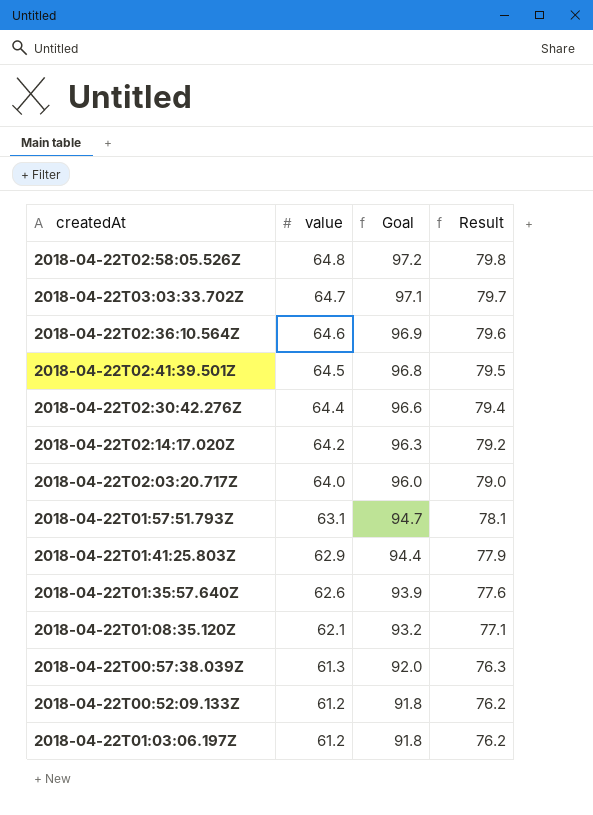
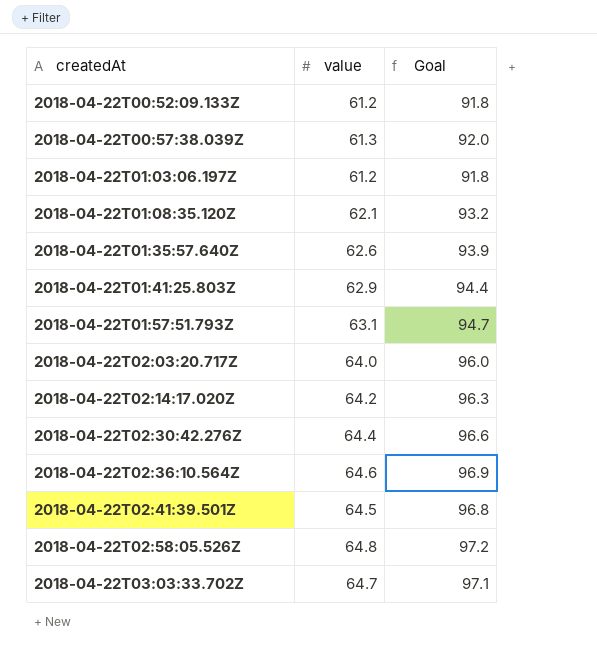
row order: value descending -> createdAt ascending
column Result | formula: [value] + 15 -> none

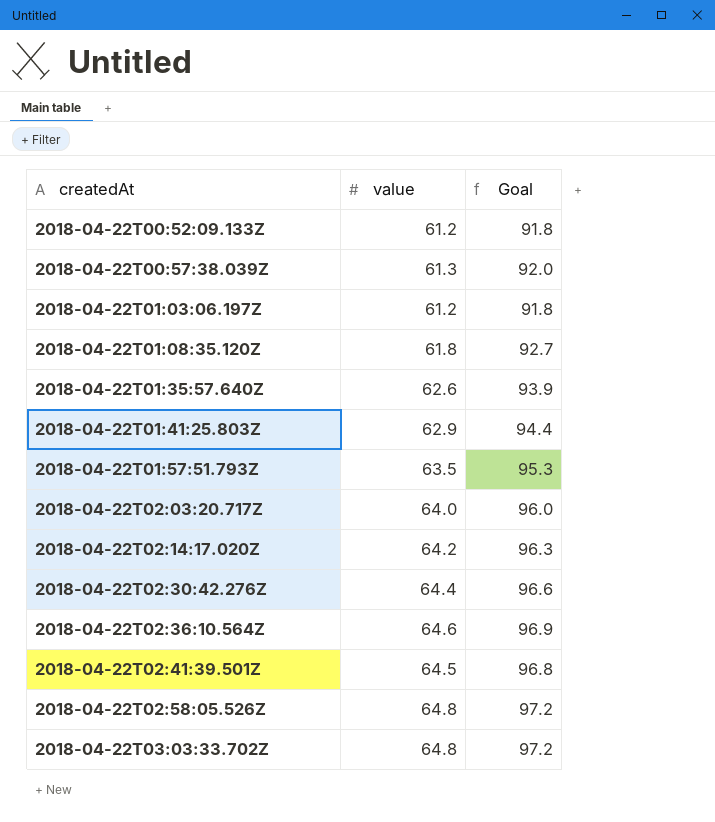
2018-04-22T01:08:35.120Z | value: 62.1 -> 61.8
2018-04-22T01:08:35.120Z | Goal: 93.2 -> 92.7
2018-04-22T01:57:51.793Z | value: 63.1 -> 63.5
2018-04-22T01:57:51.793Z | Goal: 94.7 -> 95.3
2018-04-22T03:03:33.702Z | value: 64.7 -> 64.8
2018-04-22T03:03:33.702Z | Goal: 97.1 -> 97.2

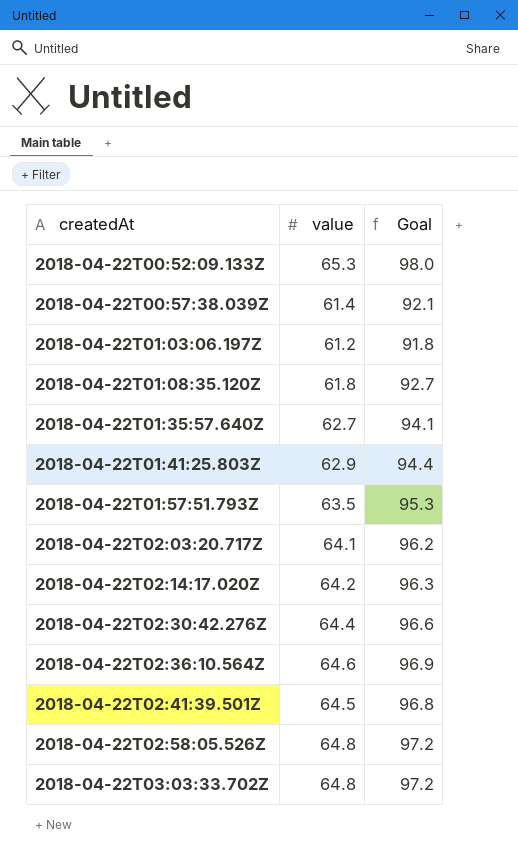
2018-04-22T00:52:09.133Z | value: 61.2 -> 65.3
2018-04-22T00:52:09.133Z | Goal: 91.8 -> 98.0
2018-04-22T00:57:38.039Z | value: 61.3 -> 61.4
2018-04-22T00:57:38.039Z | Goal: 92.0 -> 92.1
2018-04-22T01:35:57.640Z | value: 62.6 -> 62.7
2018-04-22T01:35:57.640Z | Goal: 93.9 -> 94.1
2018-04-22T02:03:20.717Z | value: 64.0 -> 64.1
2018-04-22T02:03:20.717Z | Goal: 96.0 -> 96.2

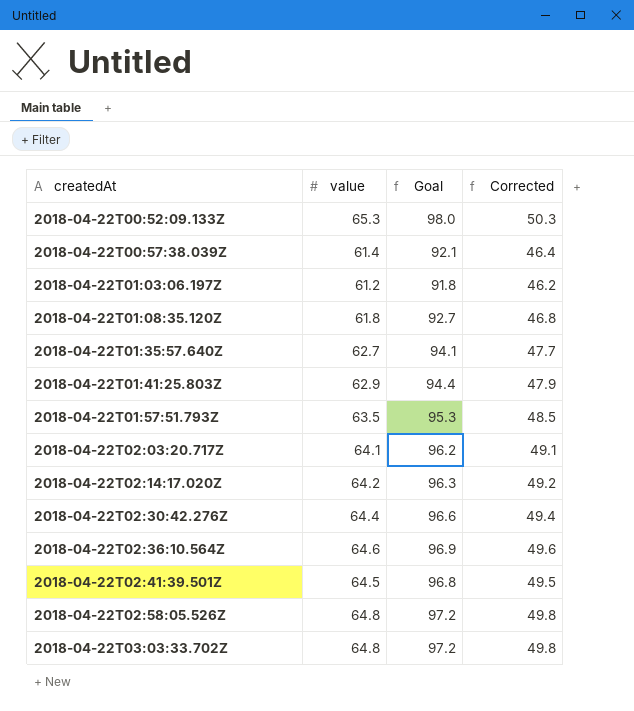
column Corrected | formula: none -> [value] - 15

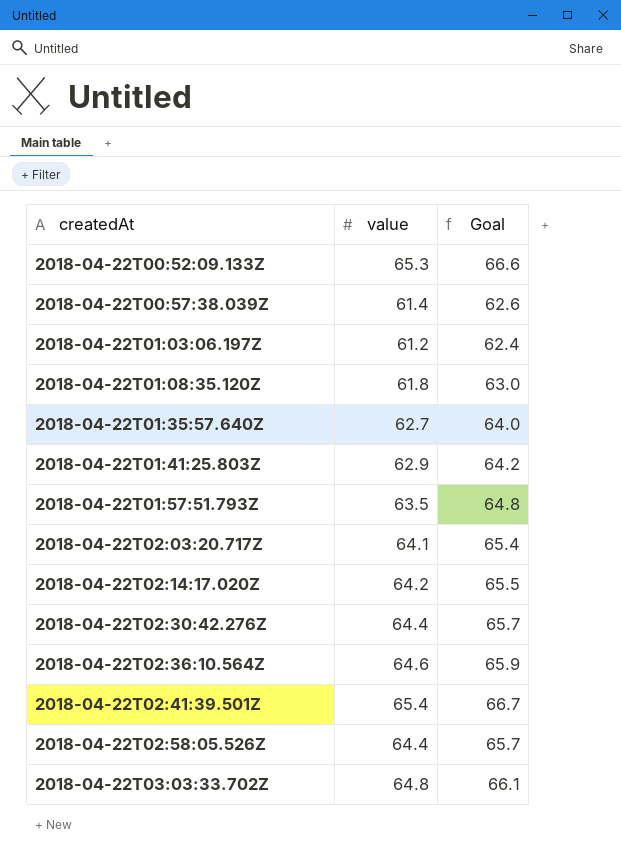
column Corrected | formula: [value] - 15 -> none
column Goal | formula: [value] * 1.5 -> [value] * 1.02
2018-04-22T02:41:39.501Z | value: 64.5 -> 65.4
2018-04-22T02:58:05.526Z | value: 64.8 -> 64.4

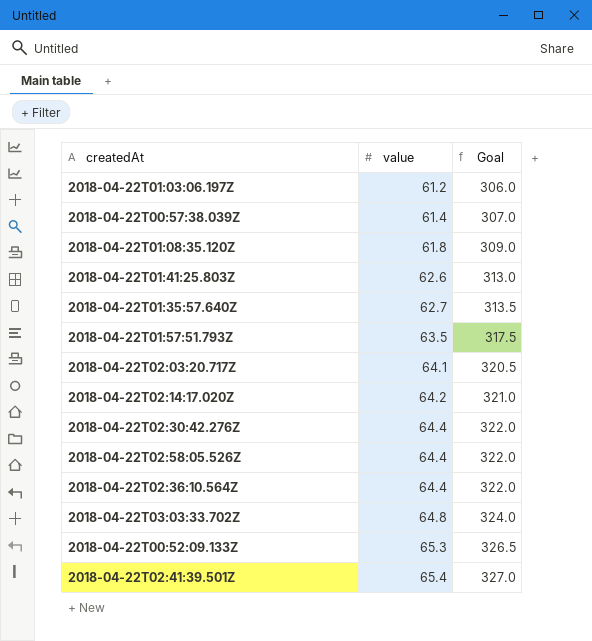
row order: createdAt ascending -> value ascending
column Goal | formula: [value] * 1.02 -> [value] * 5
2018-04-22T01:41:25.803Z | value: 62.9 -> 62.6
2018-04-22T02:36:10.564Z | value: 64.6 -> 64.4

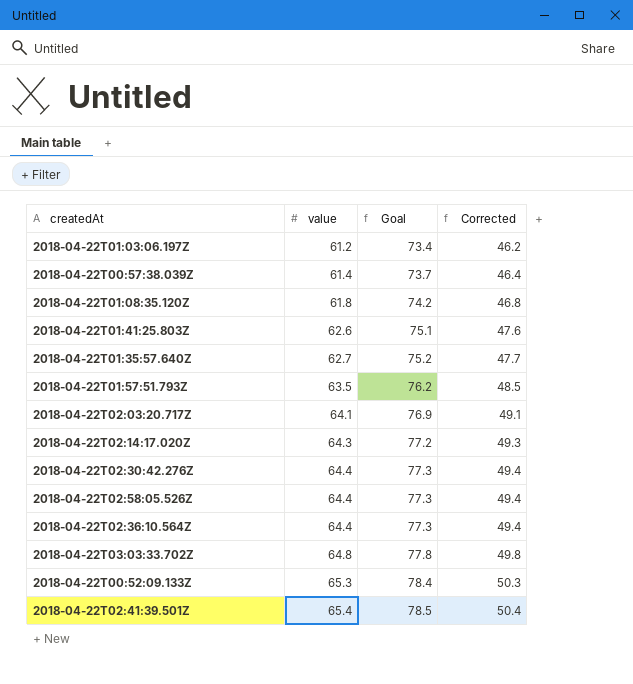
column Goal | formula: [value] * 5 -> [value] * 1.2
column Corrected | formula: none -> [value] - 15
2018-04-22T02:14:17.020Z | value: 64.2 -> 64.3

